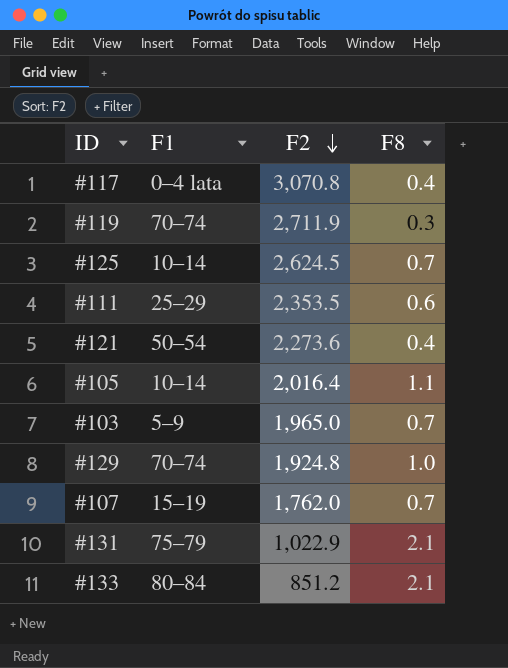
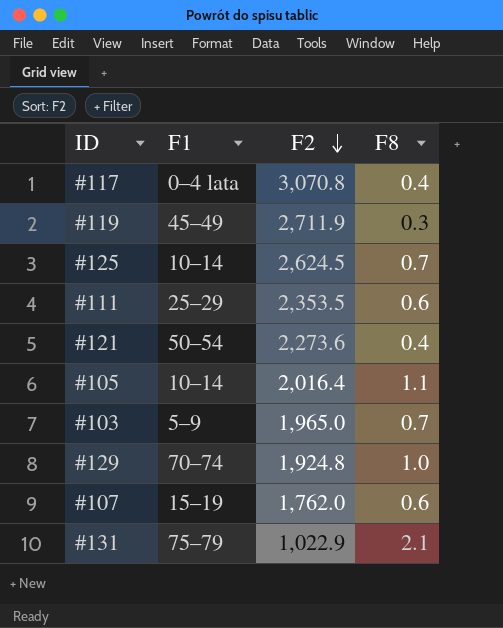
row #133: 80–84 | 851.2 | 2.1 -> none
#119 | F1: 70–74 -> 45–49
#107 | F8: 0.7 -> 0.6

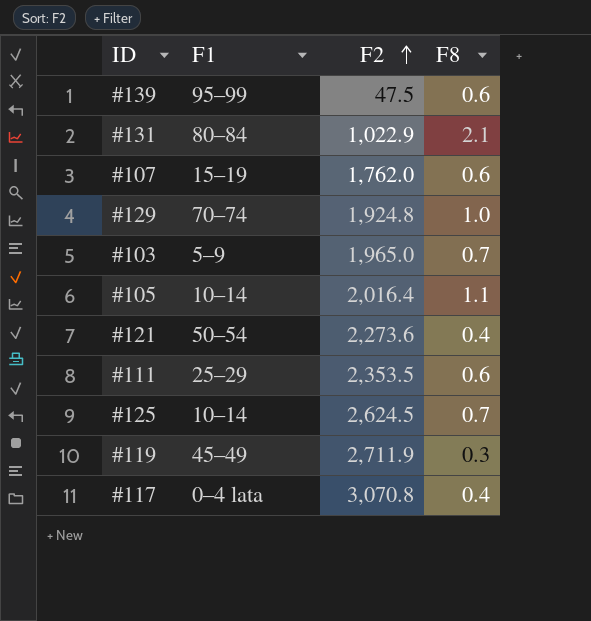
row order: F2 descending -> F2 ascending
row #139: none -> 95–99 | 47.5 | 0.6
#131 | F1: 75–79 -> 80–84

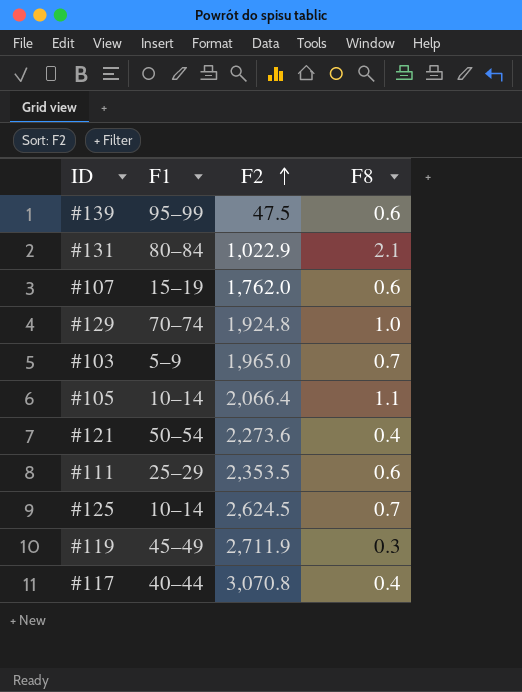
#105 | F2: 2,016.4 -> 2,066.4
#117 | F1: 0–4 lata -> 40–44

